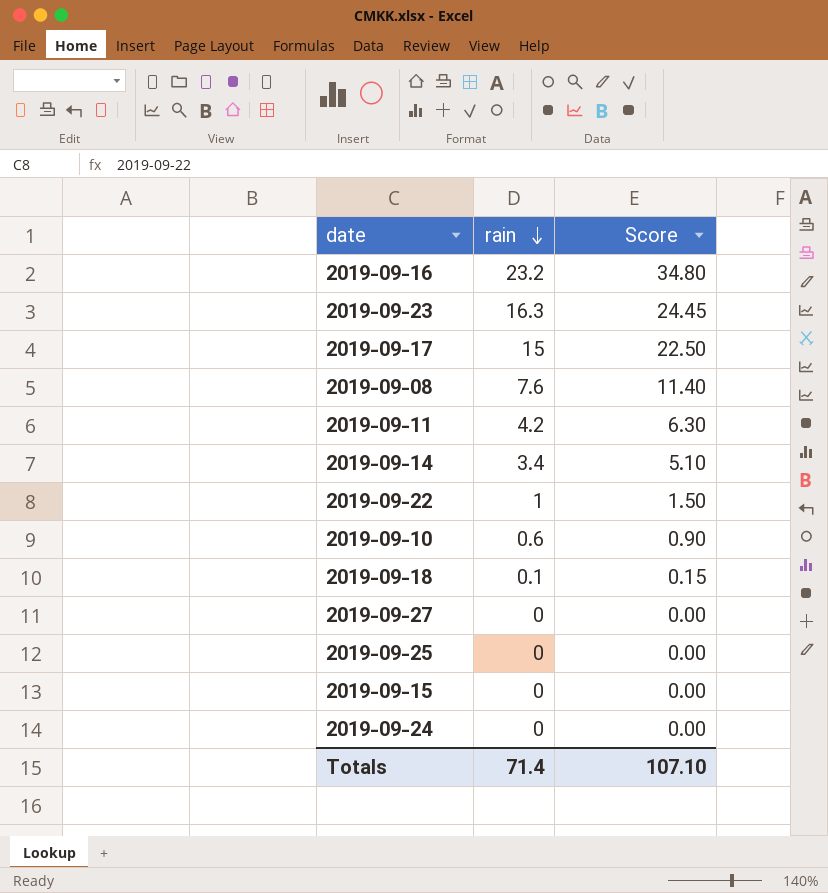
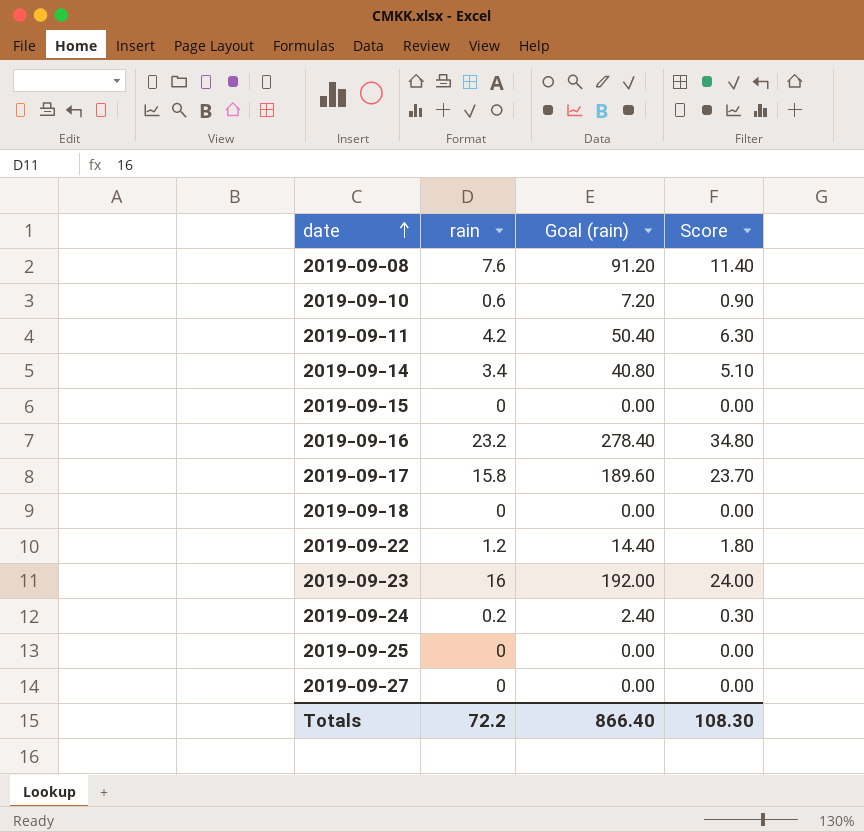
row order: rain descending -> date ascending
column Goal (rain) | formula: none -> [rain] * 12
2019-09-17 | rain: 15 -> 15.8
2019-09-17 | Score: 22.50 -> 23.70
2019-09-18 | rain: 0.1 -> 0
2019-09-18 | Score: 0.15 -> 0.00
2019-09-22 | rain: 1 -> 1.2
2019-09-22 | Score: 1.50 -> 1.80
2019-09-23 | rain: 16.3 -> 16
2019-09-23 | Score: 24.45 -> 24.00
2019-09-24 | rain: 0 -> 0.2
2019-09-24 | Score: 0.00 -> 0.30
Totals | rain: 71.4 -> 72.2
Totals | Score: 107.10 -> 108.30

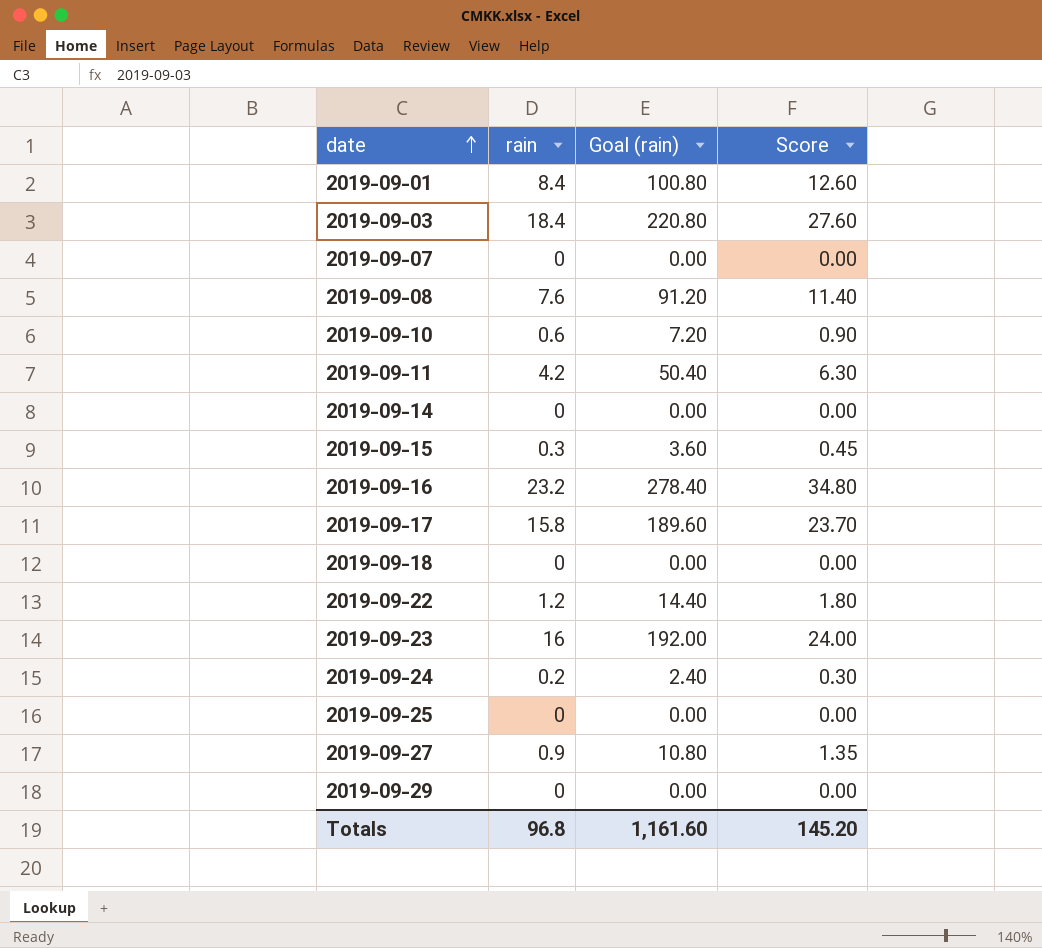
row 2019-09-01: none -> 8.4 | 100.80 | 12.60
row 2019-09-03: none -> 18.4 | 220.80 | 27.60
row 2019-09-07: none -> 0 | 0.00 | 0.00
2019-09-14 | rain: 3.4 -> 0
2019-09-14 | Goal (rain): 40.80 -> 0.00
2019-09-14 | Score: 5.10 -> 0.00
2019-09-15 | rain: 0 -> 0.3
2019-09-15 | Goal (rain): 0.00 -> 3.60
2019-09-15 | Score: 0.00 -> 0.45
2019-09-27 | rain: 0 -> 0.9
2019-09-27 | Goal (rain): 0.00 -> 10.80
2019-09-27 | Score: 0.00 -> 1.35
row 2019-09-29: none -> 0 | 0.00 | 0.00
Totals | rain: 72.2 -> 96.8
Totals | Goal (rain): 866.40 -> 1,161.60
Totals | Score: 108.30 -> 145.20

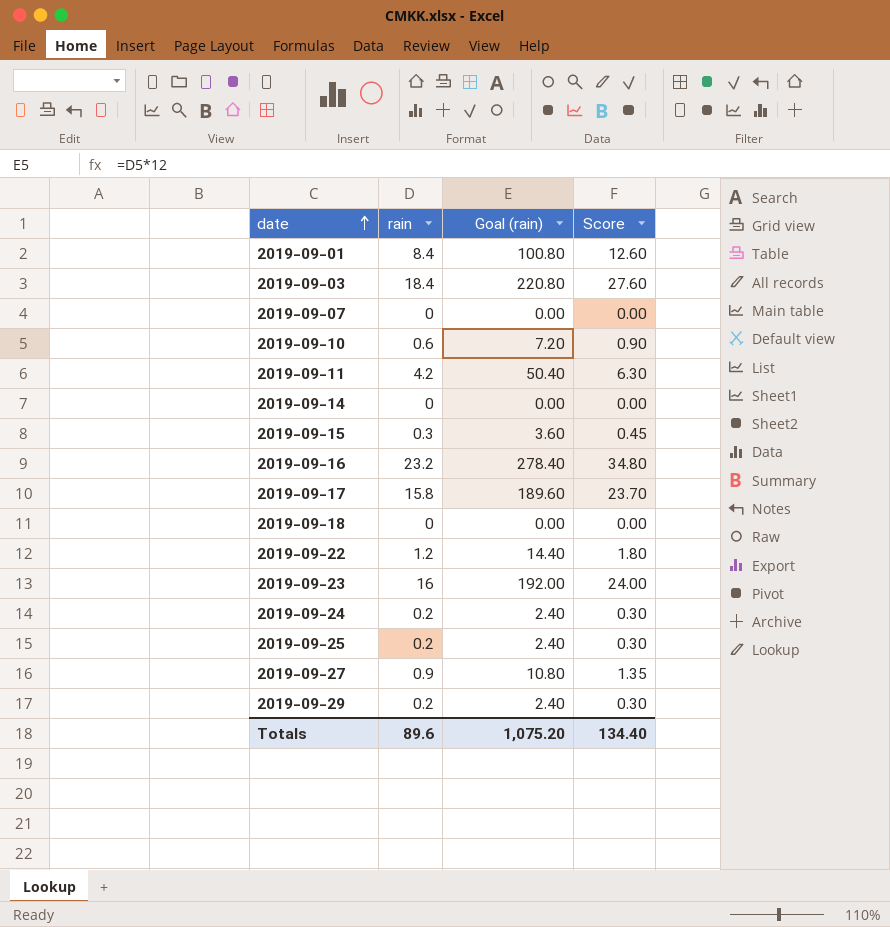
row 2019-09-08: 7.6 | 91.20 | 11.40 -> none
2019-09-25 | rain: 0 -> 0.2
2019-09-25 | Goal (rain): 0.00 -> 2.40
2019-09-25 | Score: 0.00 -> 0.30
2019-09-29 | rain: 0 -> 0.2
2019-09-29 | Goal (rain): 0.00 -> 2.40
2019-09-29 | Score: 0.00 -> 0.30
Totals | rain: 96.8 -> 89.6
Totals | Goal (rain): 1,161.60 -> 1,075.20
Totals | Score: 145.20 -> 134.40

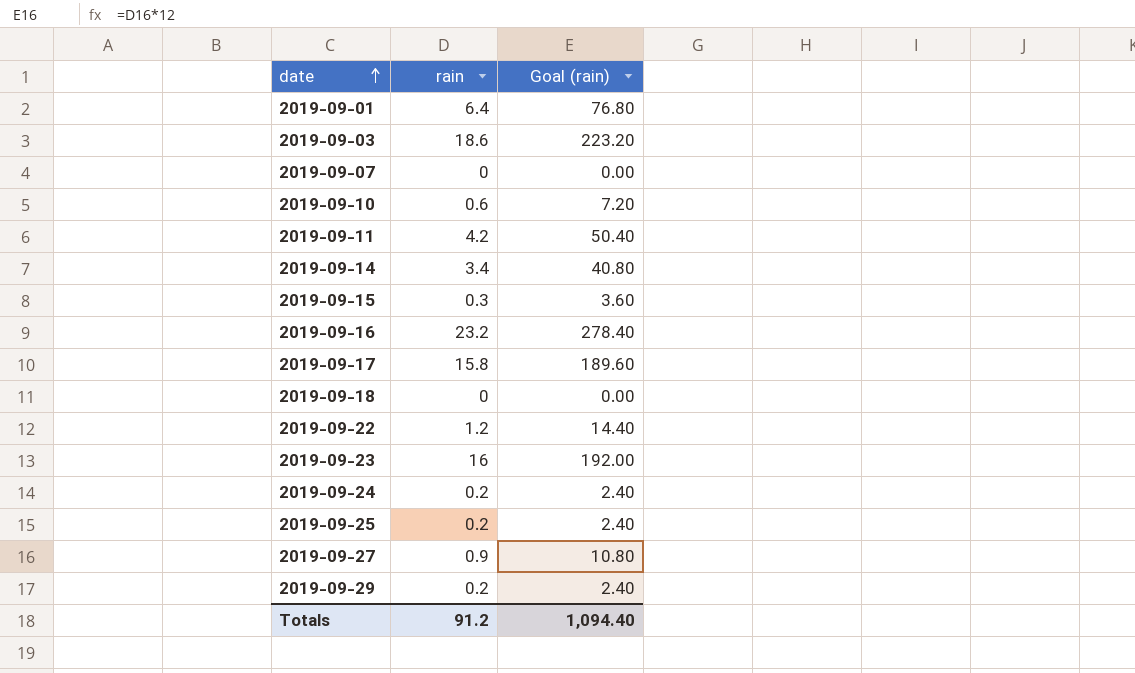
column Score | formula: [rain] * 1.5 -> none
2019-09-01 | rain: 8.4 -> 6.4
2019-09-01 | Goal (rain): 100.80 -> 76.80
2019-09-03 | rain: 18.4 -> 18.6
2019-09-03 | Goal (rain): 220.80 -> 223.20
2019-09-14 | rain: 0 -> 3.4
2019-09-14 | Goal (rain): 0.00 -> 40.80
Totals | rain: 89.6 -> 91.2
Totals | Goal (rain): 1,075.20 -> 1,094.40

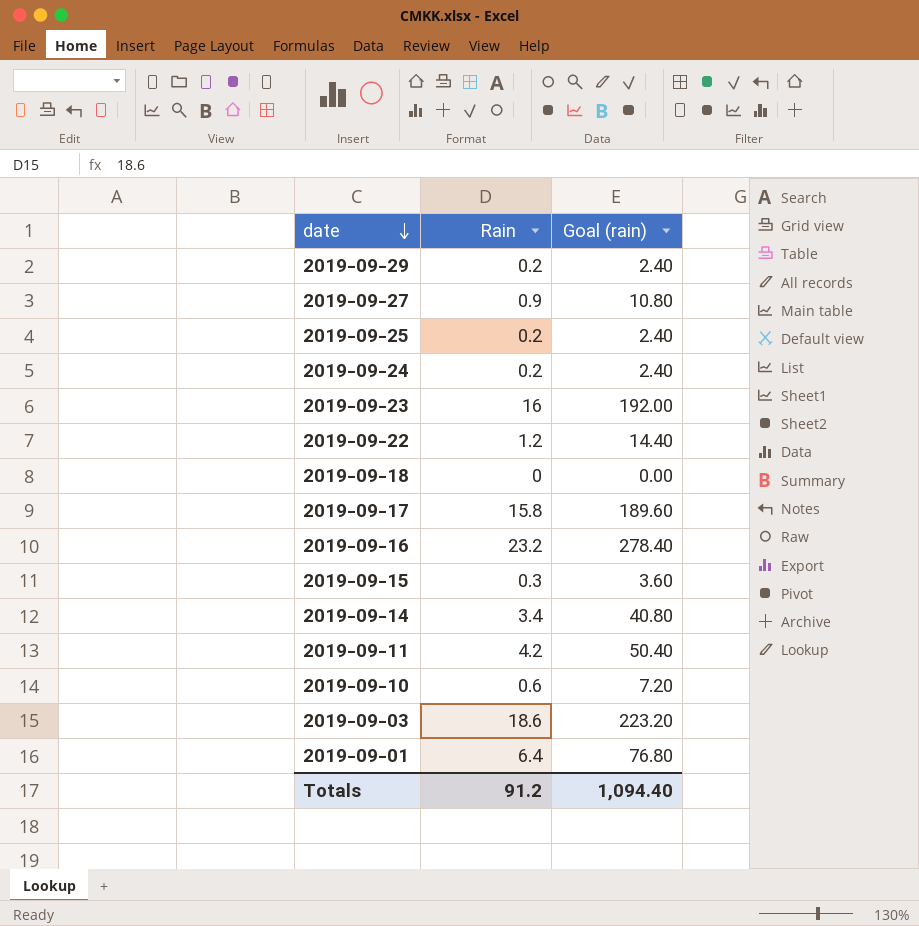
row order: date ascending -> date descending
column name: rain -> Rain
row 2019-09-07: 0 | 0.00 -> none

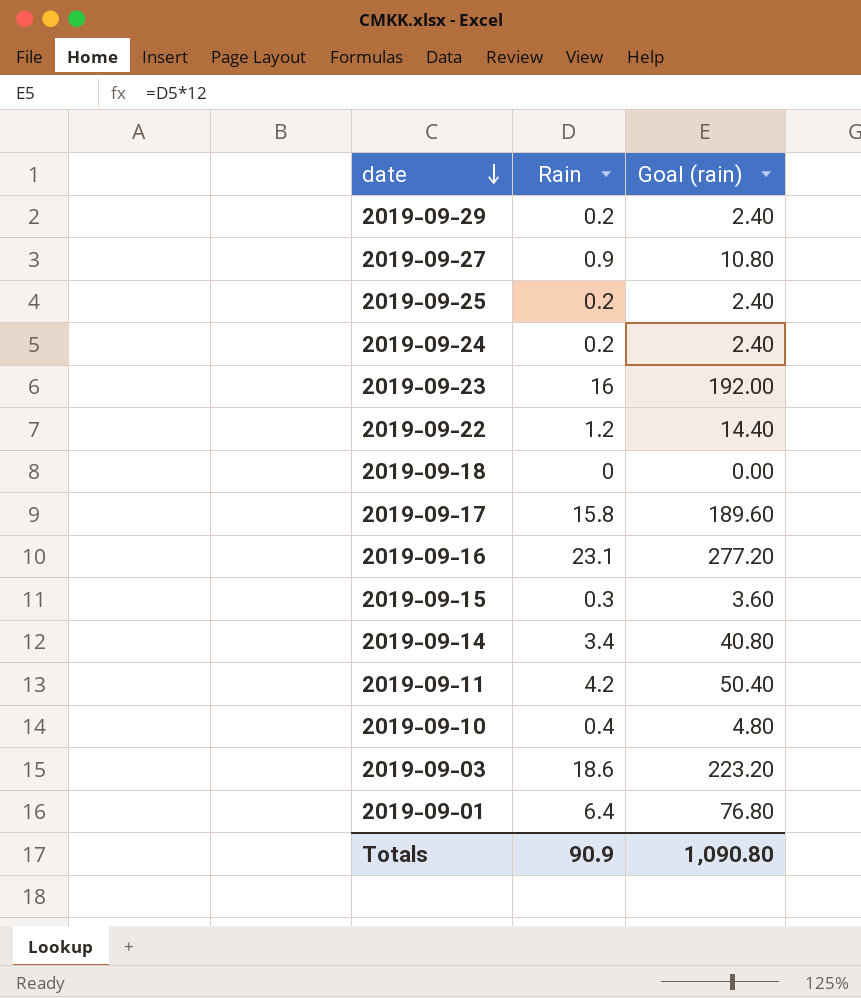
2019-09-16 | Rain: 23.2 -> 23.1
2019-09-16 | Goal (rain): 278.40 -> 277.20
2019-09-10 | Rain: 0.6 -> 0.4
2019-09-10 | Goal (rain): 7.20 -> 4.80
Totals | Rain: 91.2 -> 90.9
Totals | Goal (rain): 1,094.40 -> 1,090.80

